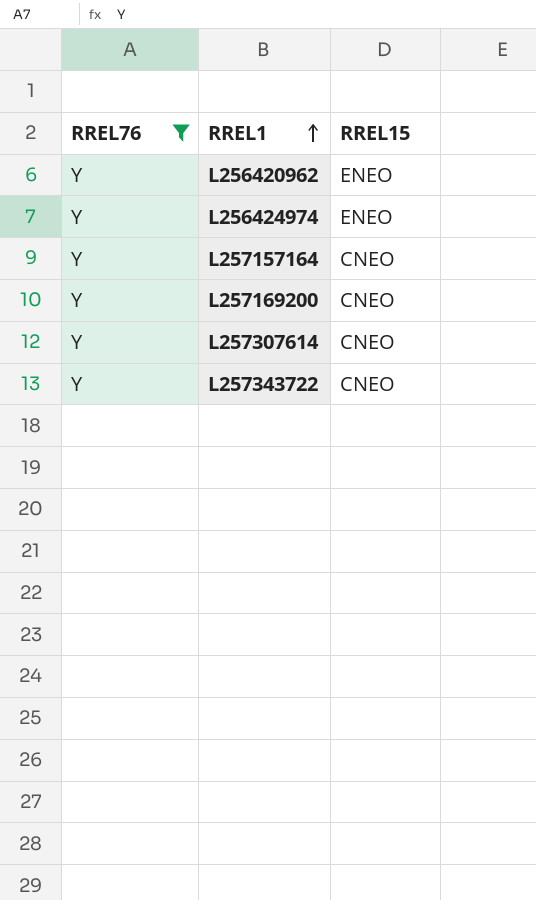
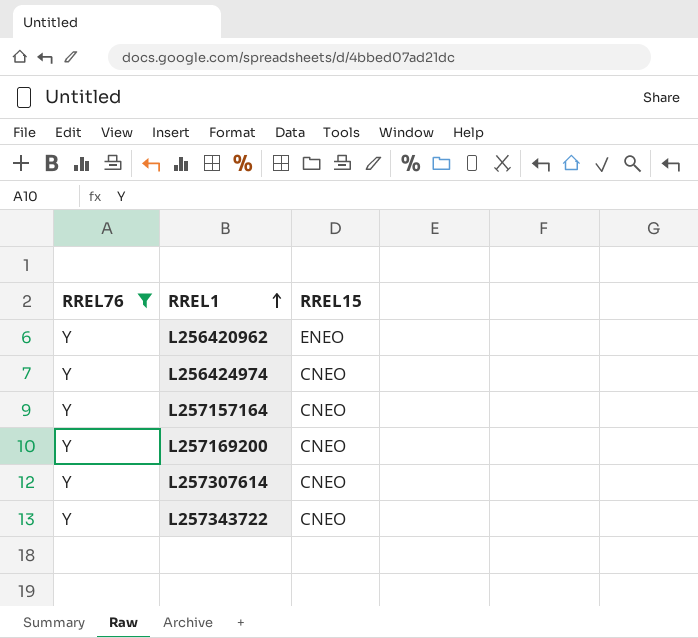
L256424974 | RREL15: ENEO -> CNEO

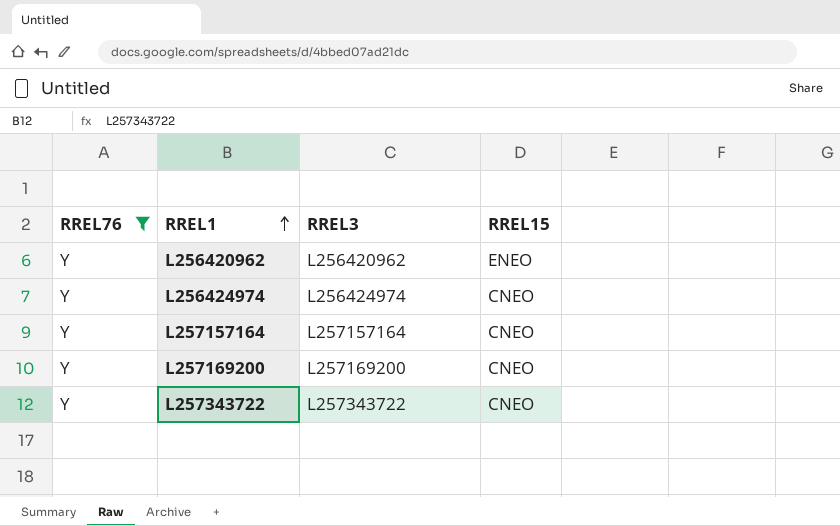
column RREL3 | position: none -> 3
row L257307614: Y | CNEO -> none

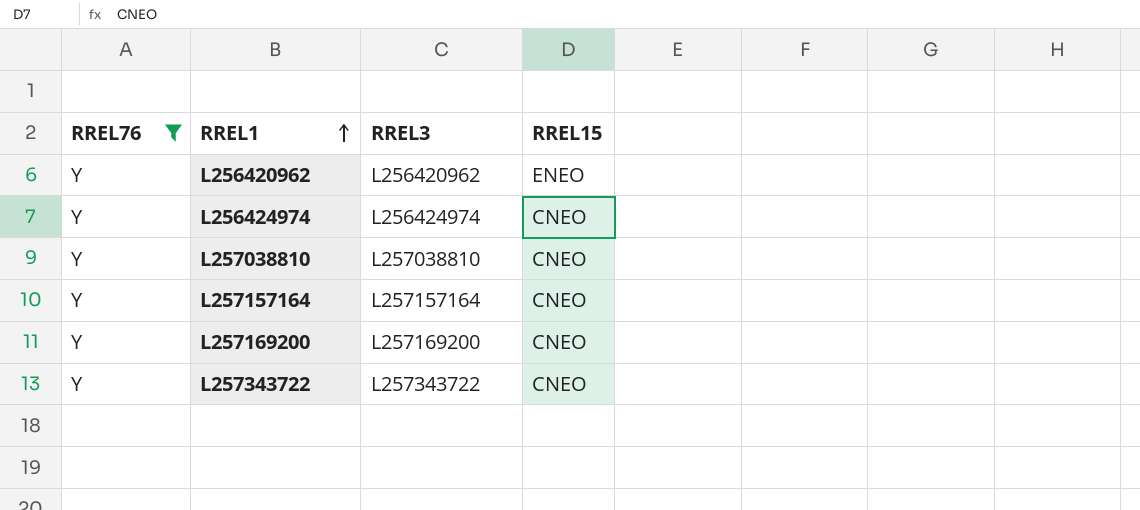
row L257038810: none -> Y | L257038810 | CNEO

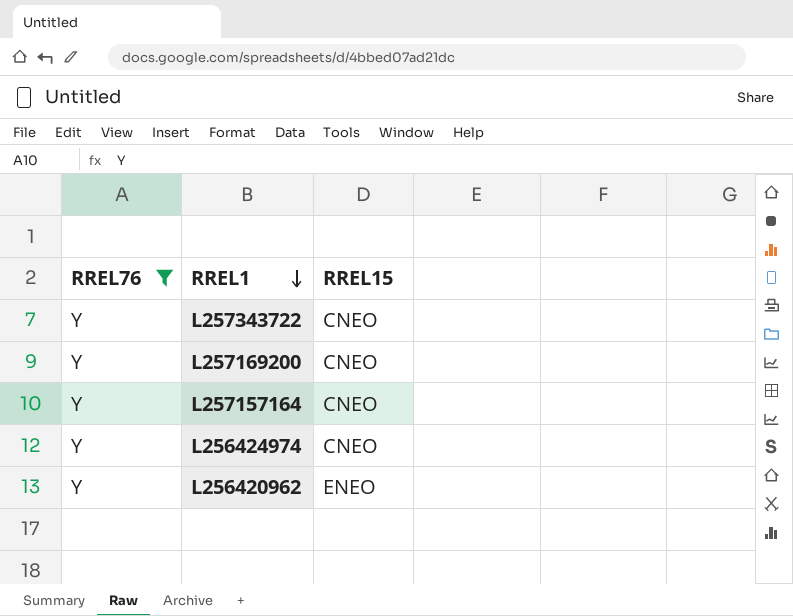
row order: RREL1 ascending -> RREL1 descending
column RREL3 | position: 3 -> none
row L257038810: Y | L257038810 | CNEO -> none

